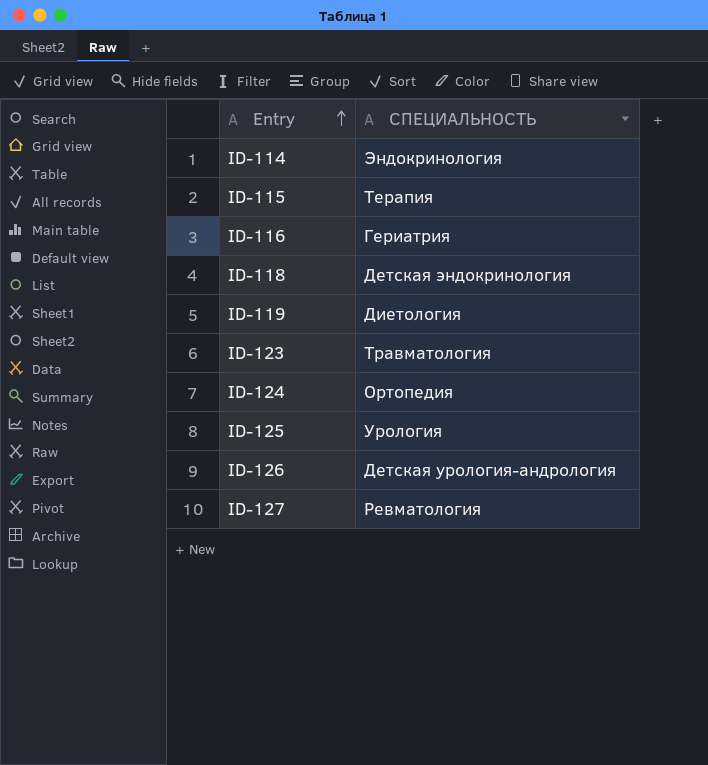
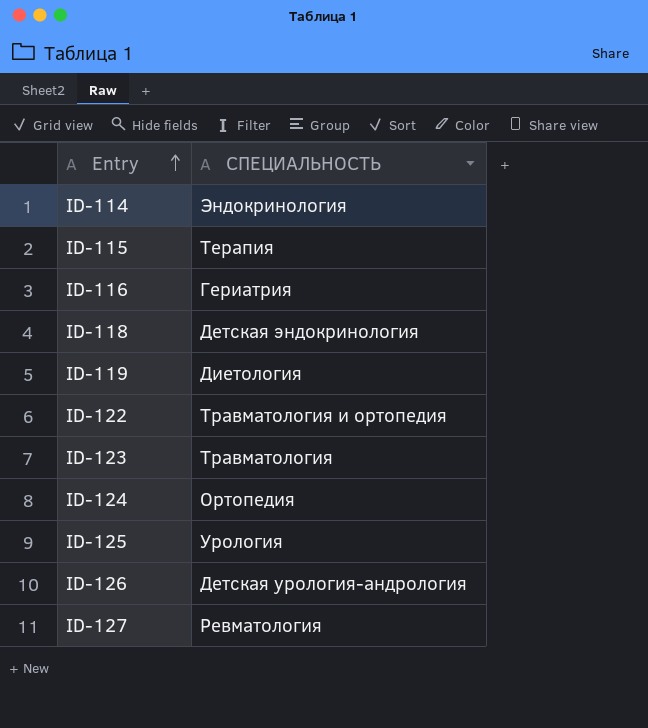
row ID-122: none -> Травматология и ортопедия

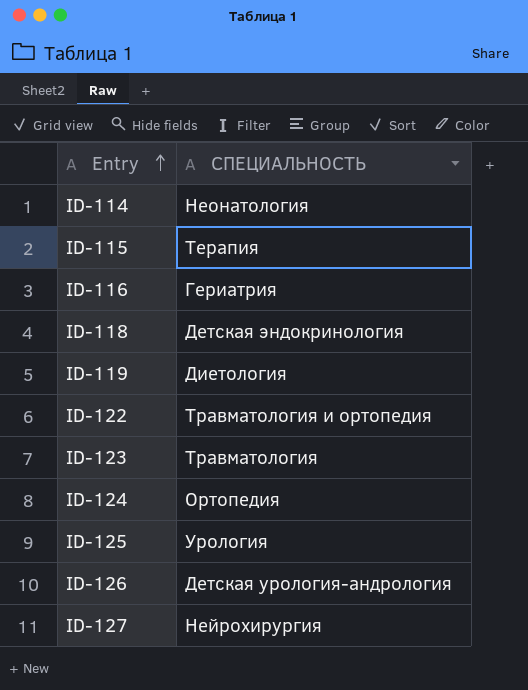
ID-114 | СПЕЦИАЛЬНОСТЬ: Эндокринология -> Неонатология
ID-127 | СПЕЦИАЛЬНОСТЬ: Ревматология -> Нейрохирургия

